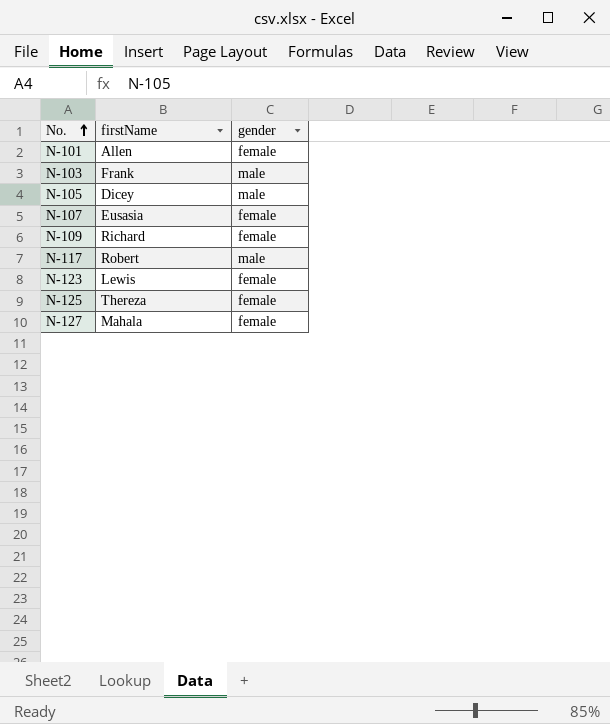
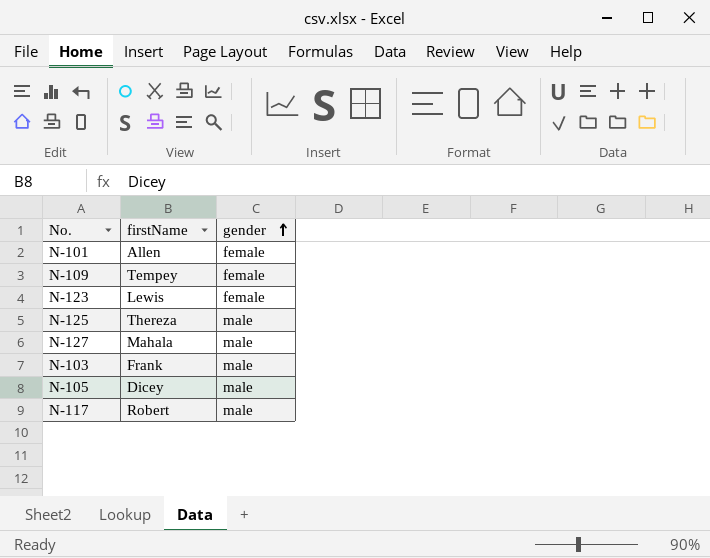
row order: No. ascending -> gender ascending
row N-107: Eusasia | female -> none
N-109 | firstName: Richard -> Tempey
N-125 | gender: female -> male
N-127 | gender: female -> male

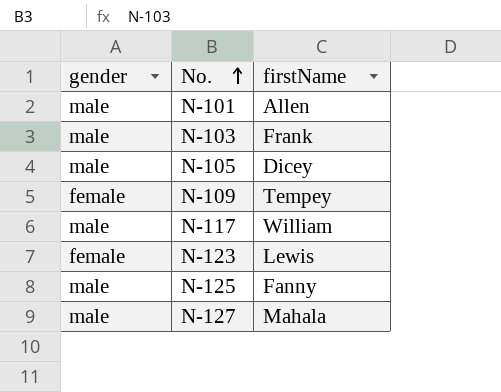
row order: gender ascending -> No. ascending
column gender | position: 3 -> 1
N-101 | gender: female -> male
N-117 | firstName: Robert -> William
N-125 | firstName: Thereza -> Fanny

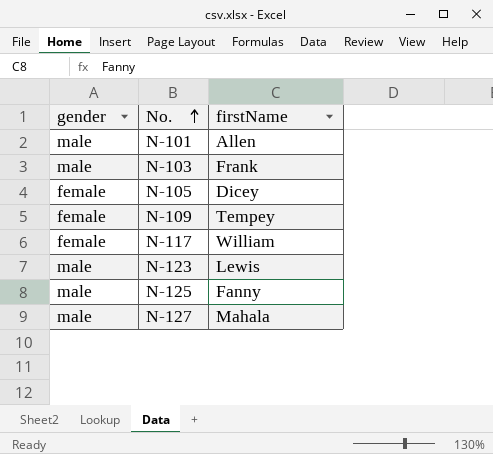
N-105 | gender: male -> female
N-117 | gender: male -> female
N-123 | gender: female -> male

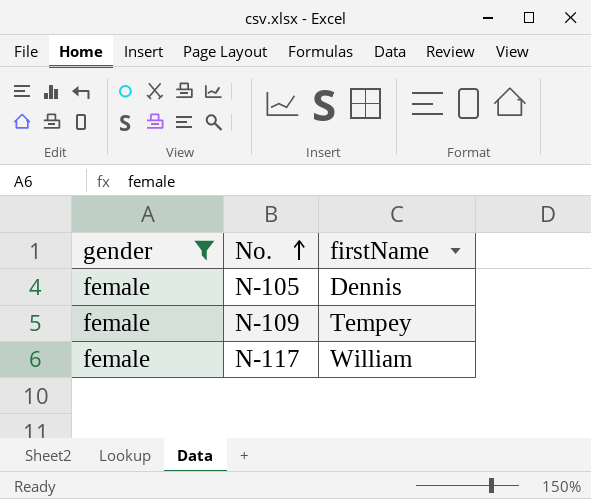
filter: none -> gender = female
N-105 | firstName: Dicey -> Dennis

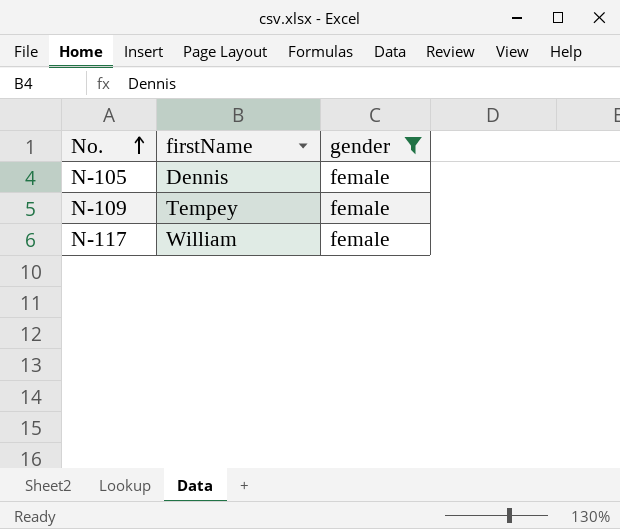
column gender | position: 1 -> 3

